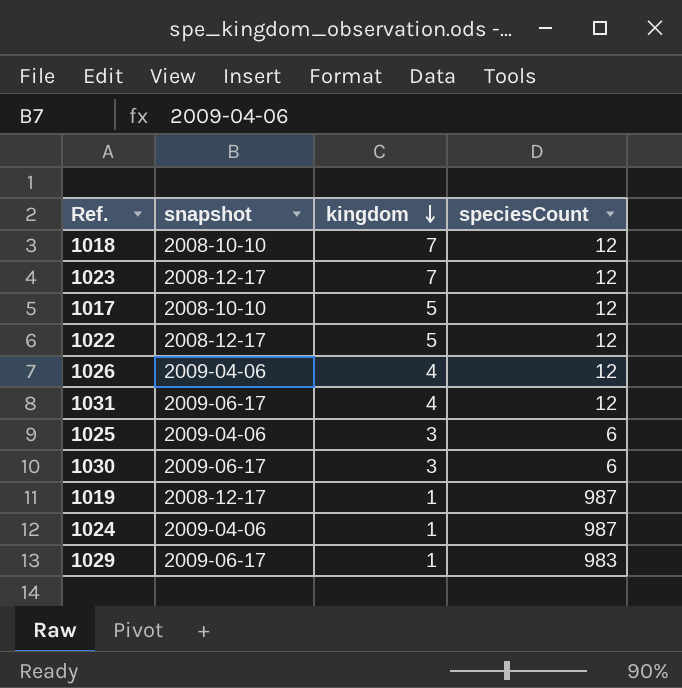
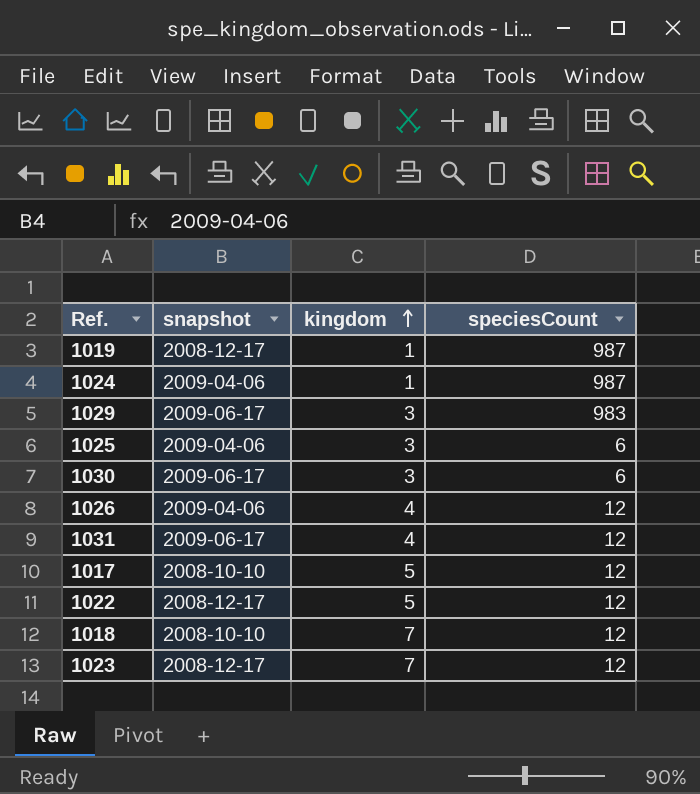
row order: kingdom descending -> kingdom ascending
1029 | kingdom: 1 -> 3

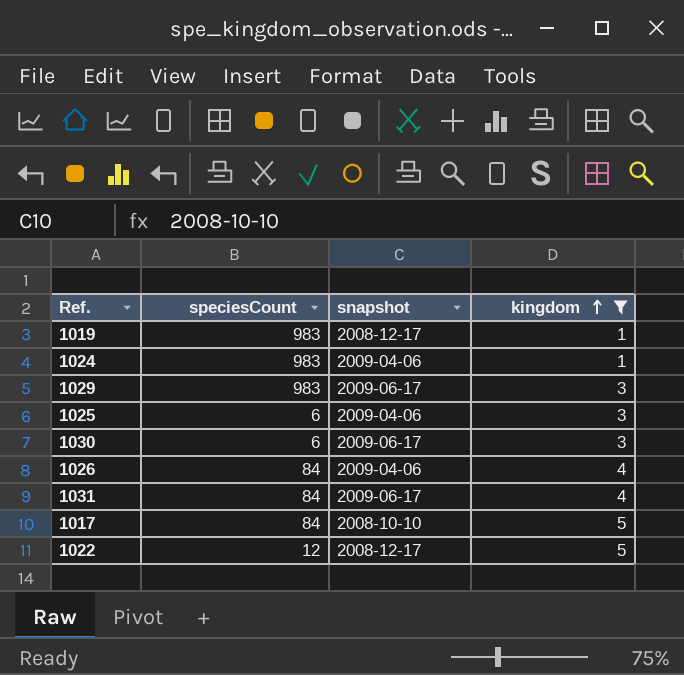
filter: none -> kingdom != 7
column speciesCount | position: 4 -> 2
1019 | speciesCount: 987 -> 983
1024 | speciesCount: 987 -> 983
1026 | speciesCount: 12 -> 84
1031 | speciesCount: 12 -> 84
1017 | speciesCount: 12 -> 84

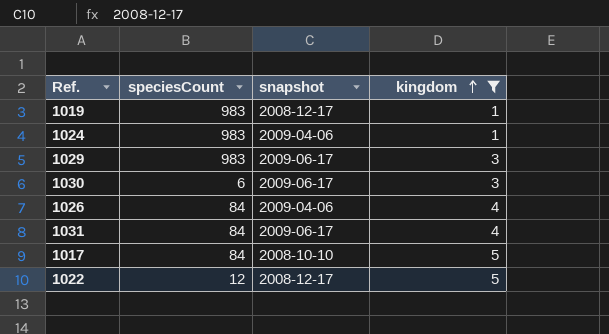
row 1025: 6 | 2009-04-06 | 3 -> none

